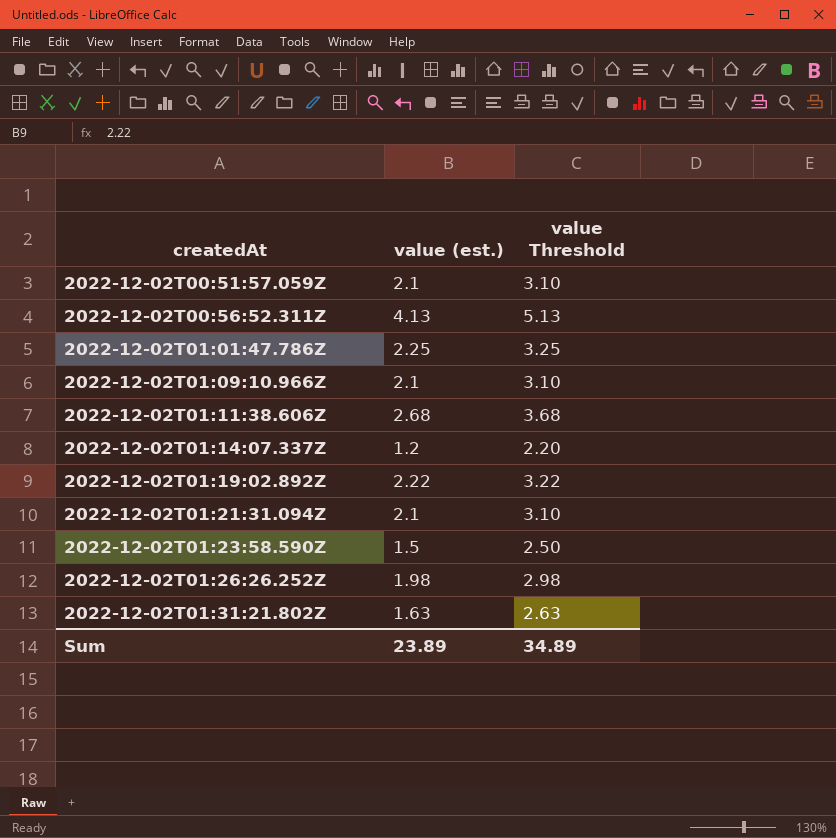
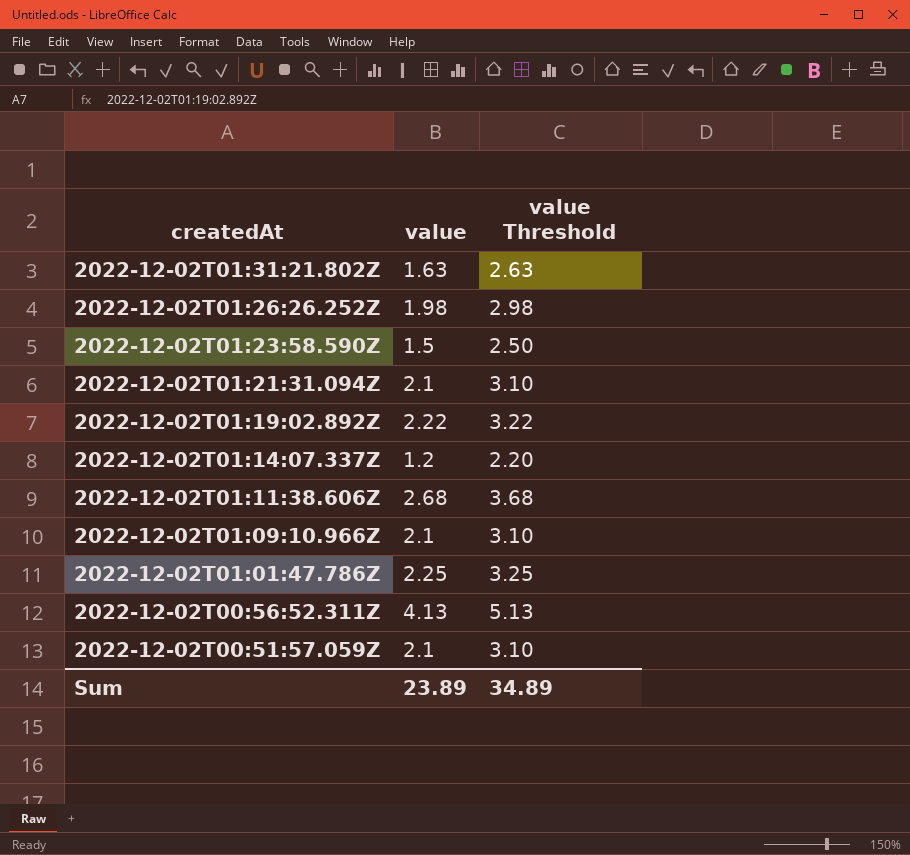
row order: createdAt ascending -> createdAt descending
column name: value (est.) -> value

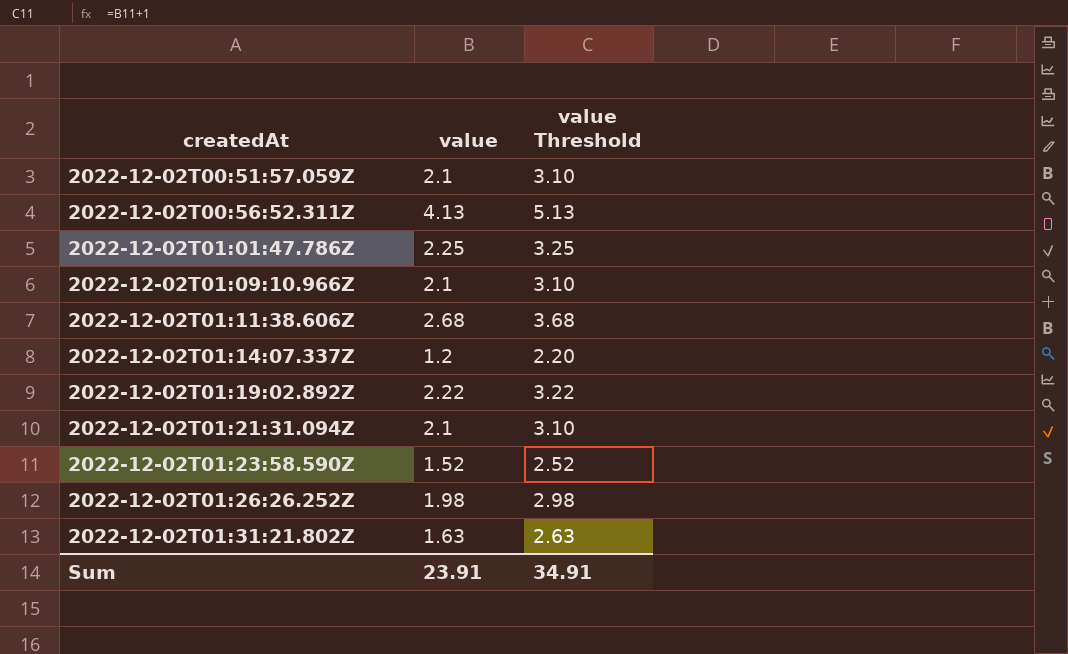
row order: createdAt descending -> createdAt ascending
2022-12-02T01:23:58.590Z | value: 1.5 -> 1.52
2022-12-02T01:23:58.590Z | value Threshold: 2.50 -> 2.52
Sum | value: 23.89 -> 23.91
Sum | value Threshold: 34.89 -> 34.91

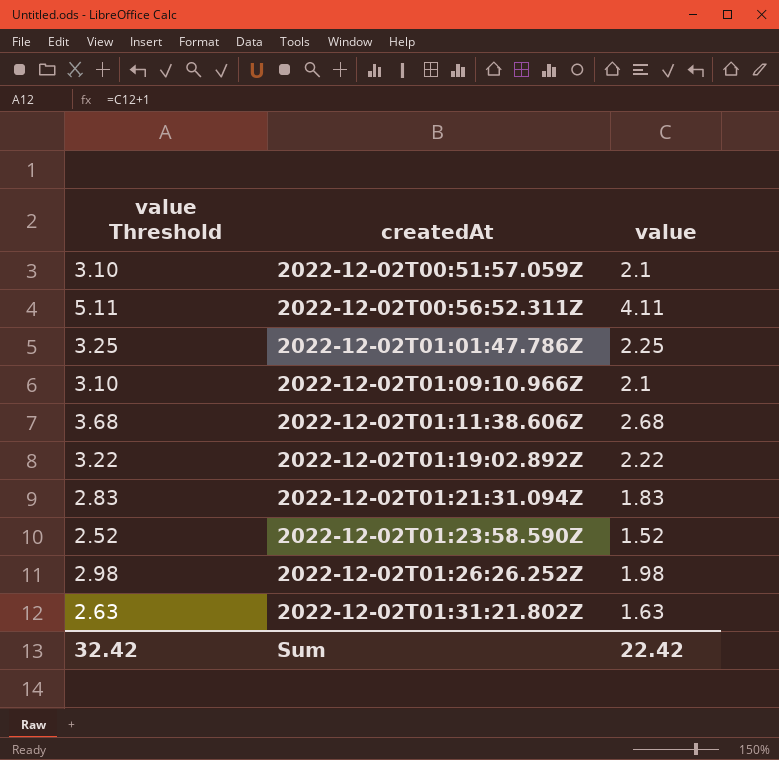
column value Threshold | position: 3 -> 1
row 2022-12-02T01:14:07.337Z: 1.2 | 2.20 -> none
2022-12-02T00:56:52.311Z | value Threshold: 5.13 -> 5.11
2022-12-02T00:56:52.311Z | value: 4.13 -> 4.11
2022-12-02T01:21:31.094Z | value Threshold: 3.10 -> 2.83
2022-12-02T01:21:31.094Z | value: 2.1 -> 1.83
Sum | value Threshold: 34.91 -> 32.42
Sum | value: 23.91 -> 22.42

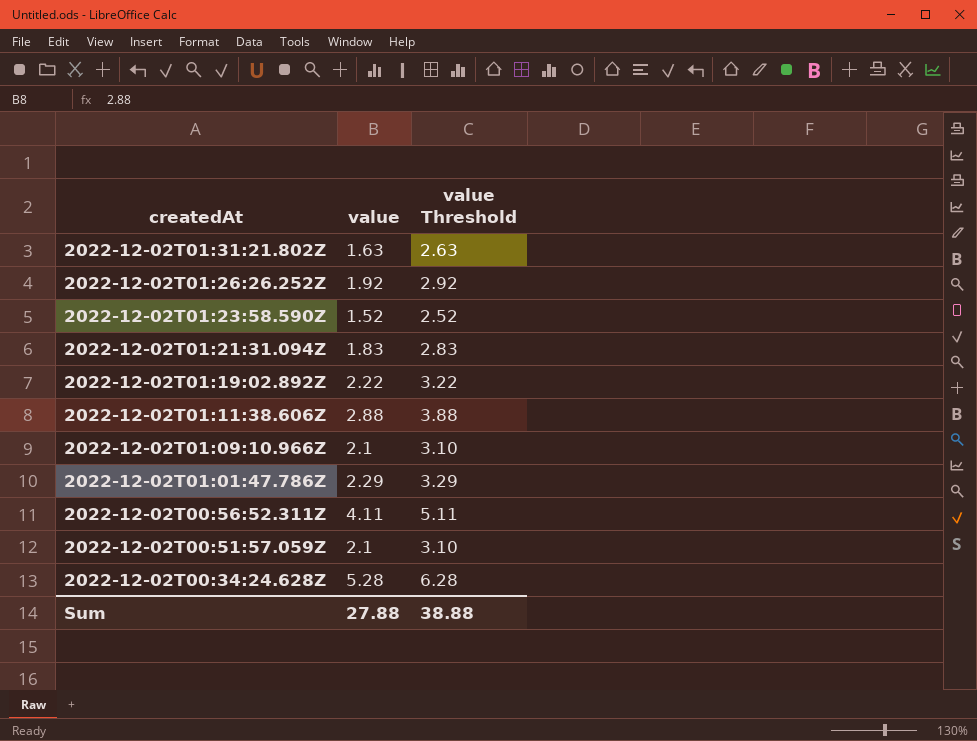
row order: createdAt ascending -> createdAt descending
column value Threshold | position: 1 -> 3
2022-12-02T01:26:26.252Z | value: 1.98 -> 1.92
2022-12-02T01:26:26.252Z | value Threshold: 2.98 -> 2.92
2022-12-02T01:11:38.606Z | value: 2.68 -> 2.88
2022-12-02T01:11:38.606Z | value Threshold: 3.68 -> 3.88
2022-12-02T01:01:47.786Z | value: 2.25 -> 2.29
2022-12-02T01:01:47.786Z | value Threshold: 3.25 -> 3.29
row 2022-12-02T00:34:24.628Z: none -> 5.28 | 6.28
Sum | value: 22.42 -> 27.88
Sum | value Threshold: 32.42 -> 38.88

